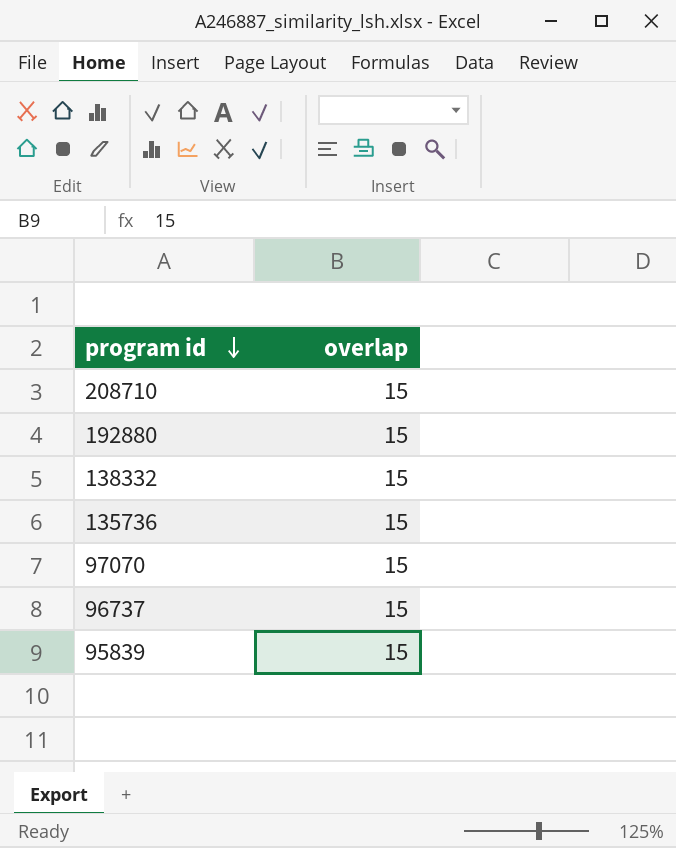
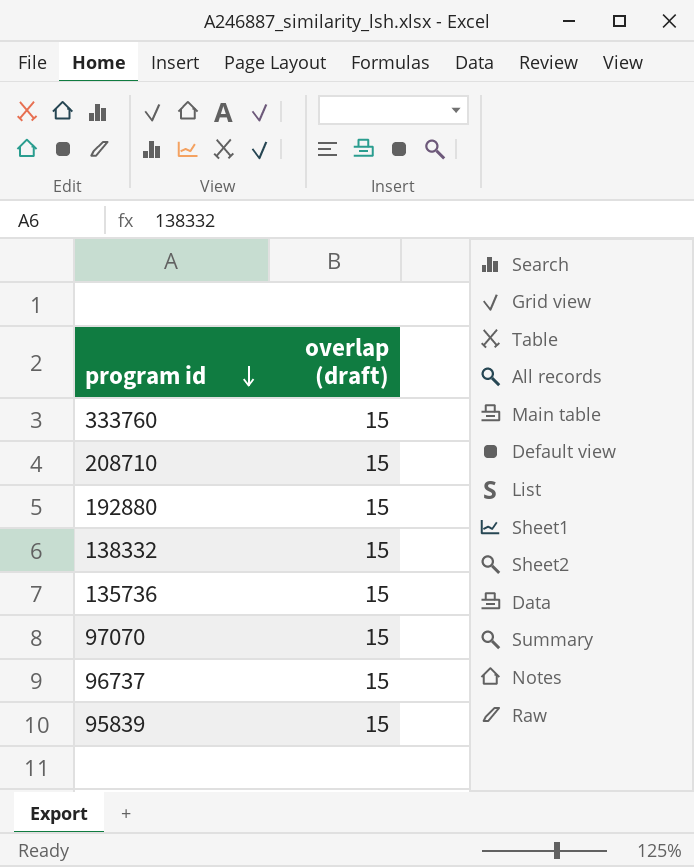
column name: overlap -> overlap (draft)
row 333760: none -> 15

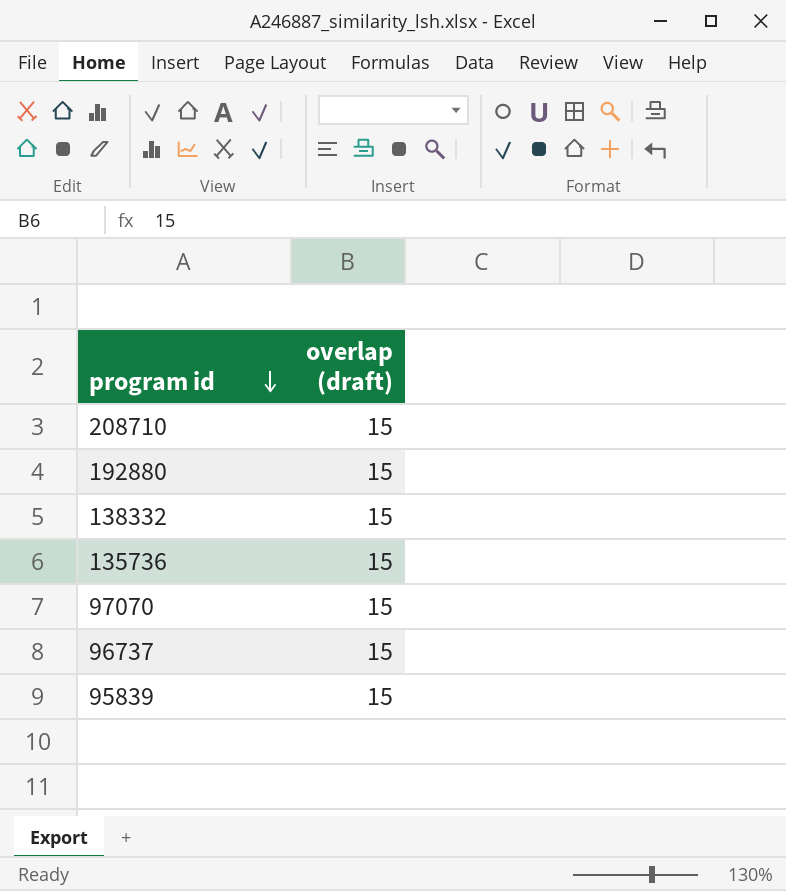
row 333760: 15 -> none

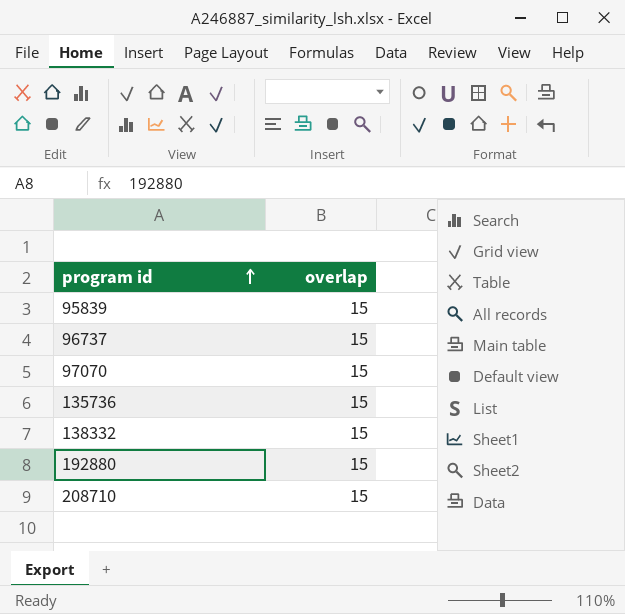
row order: program id descending -> program id ascending
column name: overlap (draft) -> overlap

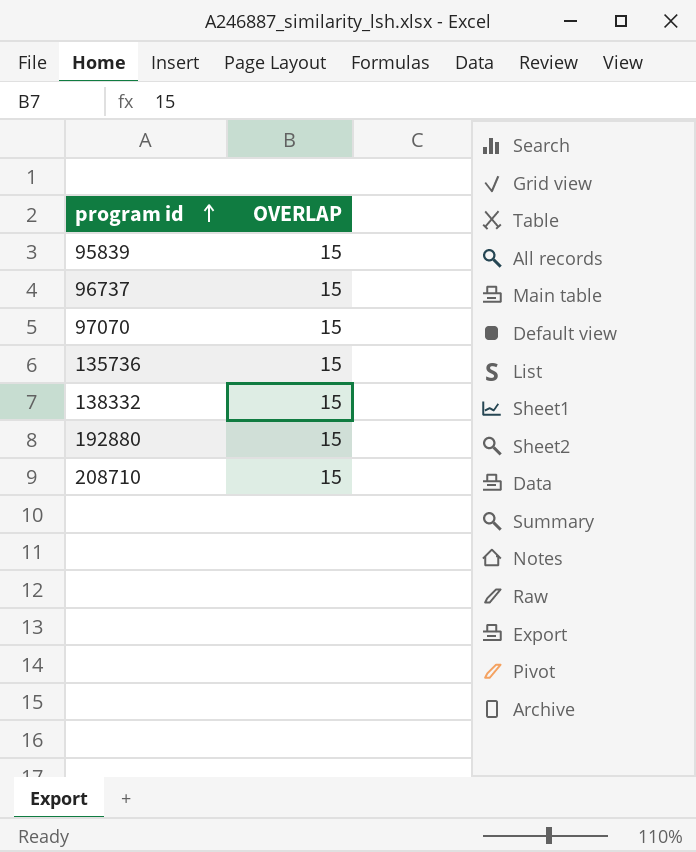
column name: overlap -> OVERLAP

